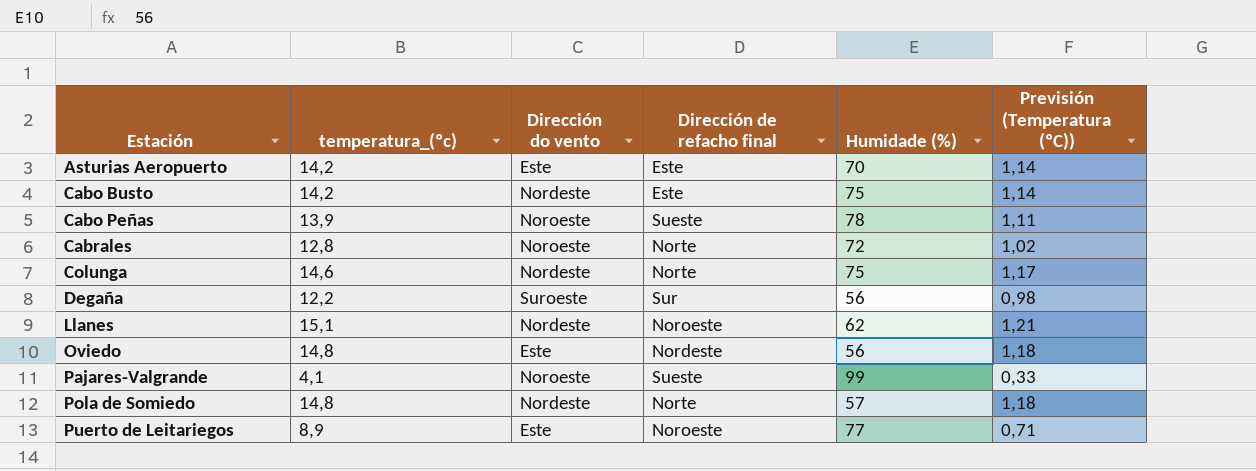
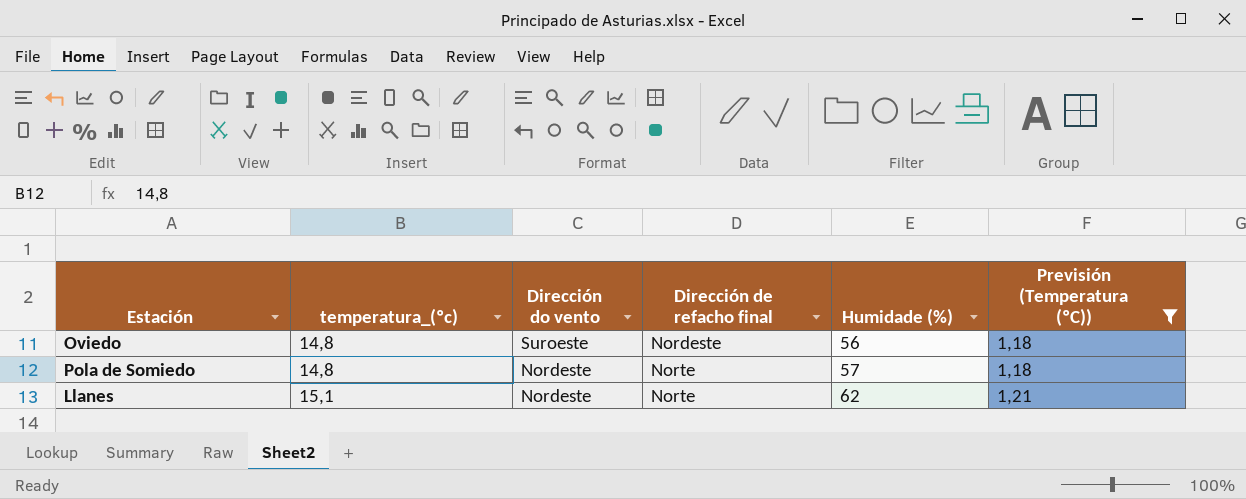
filter: none -> Previsión (Temperatura (ºC)) >= 1,18
row order: Estación ascending -> temperatura_(ºc) ascending
Oviedo | Dirección do vento: Este -> Suroeste
Llanes | Dirección de refacho final: Noroeste -> Norte

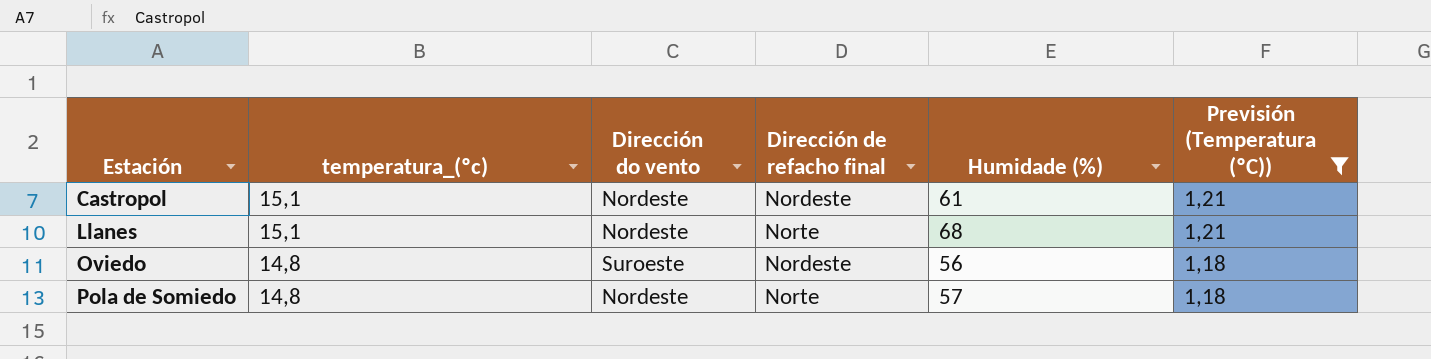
row order: temperatura_(ºc) ascending -> Estación ascending
row Castropol: none -> 15,1 | Nordeste | Nordeste | 61 | 1,21
Llanes | Humidade (%): 62 -> 68

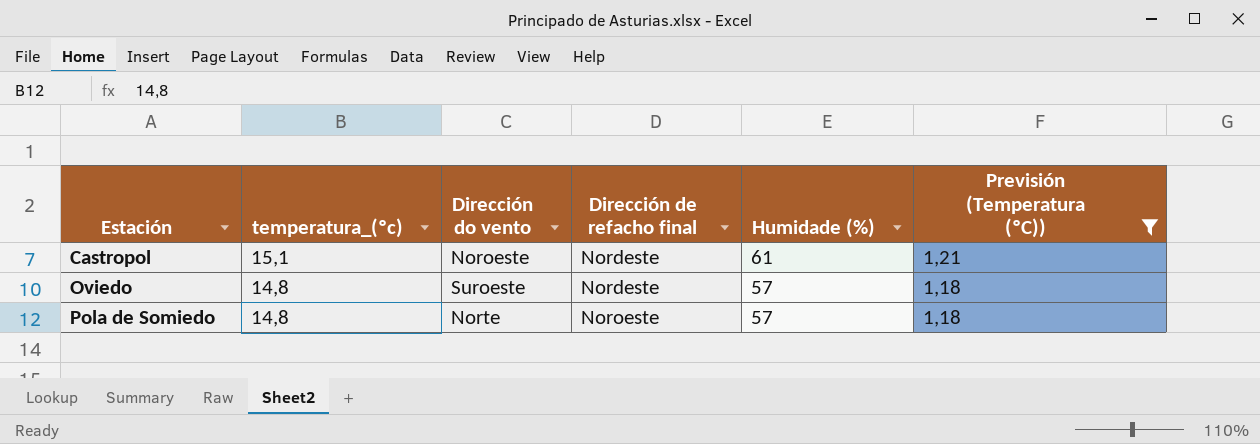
row Llanes: 15,1 | Nordeste | Norte | 68 | 1,21 -> none
Castropol | Dirección do vento: Nordeste -> Noroeste
Oviedo | Humidade (%): 56 -> 57
Pola de Somiedo | Dirección do vento: Nordeste -> Norte
Pola de Somiedo | Dirección de refacho final: Norte -> Noroeste

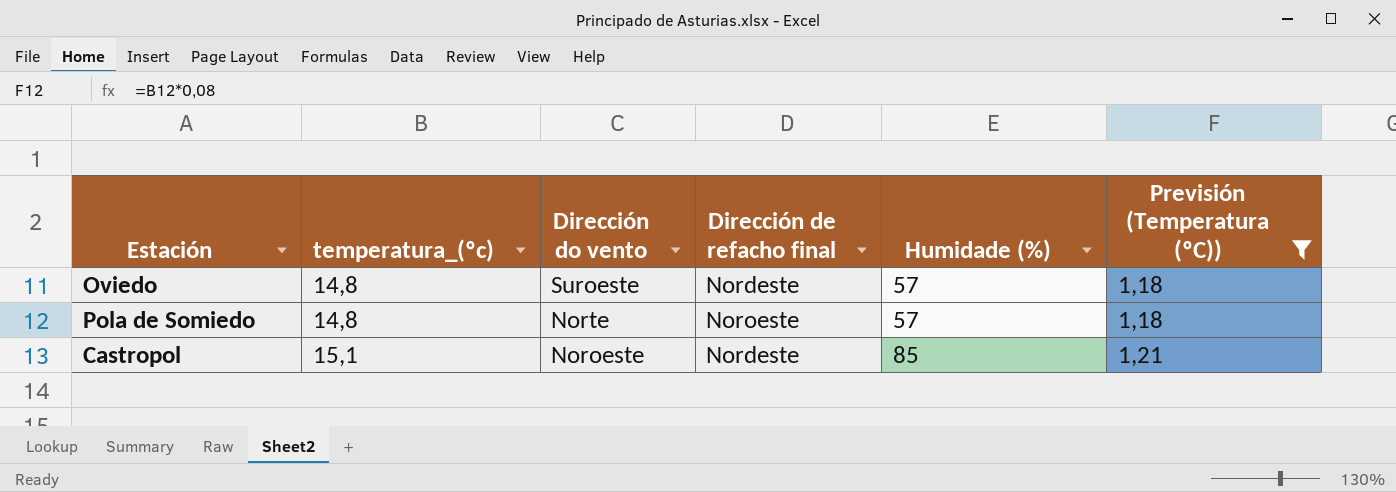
row order: Estación ascending -> temperatura_(ºc) ascending
Castropol | Humidade (%): 61 -> 85

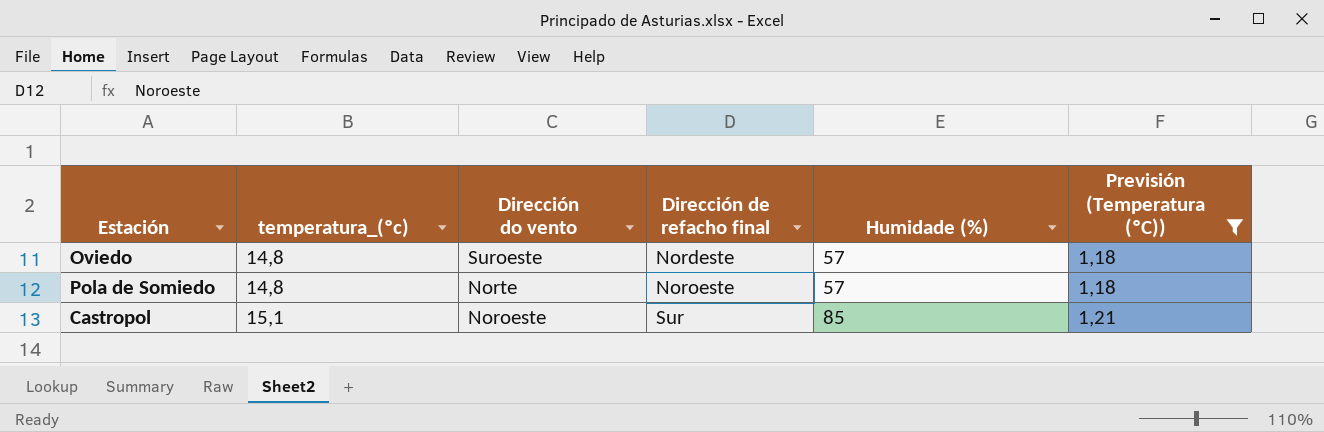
Castropol | Dirección de refacho final: Nordeste -> Sur

